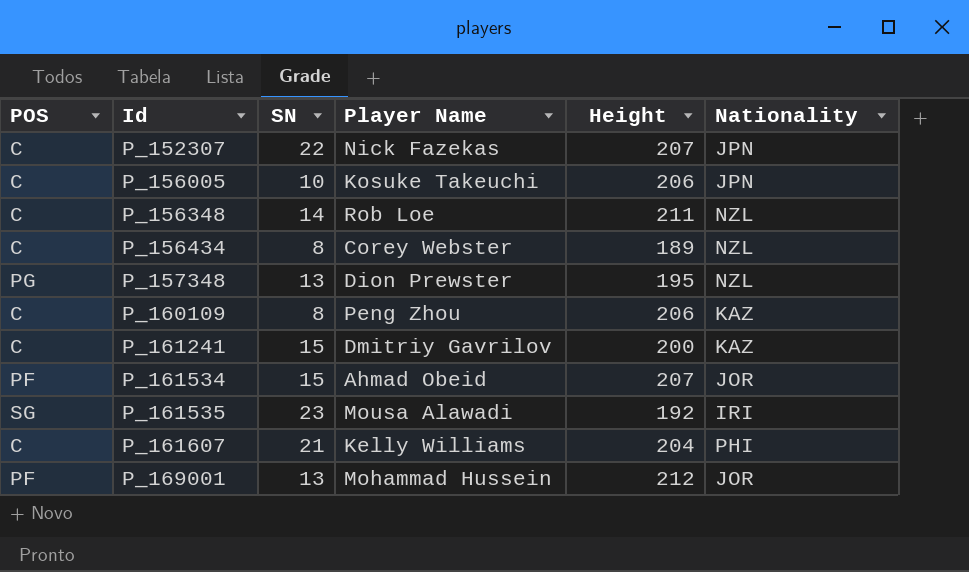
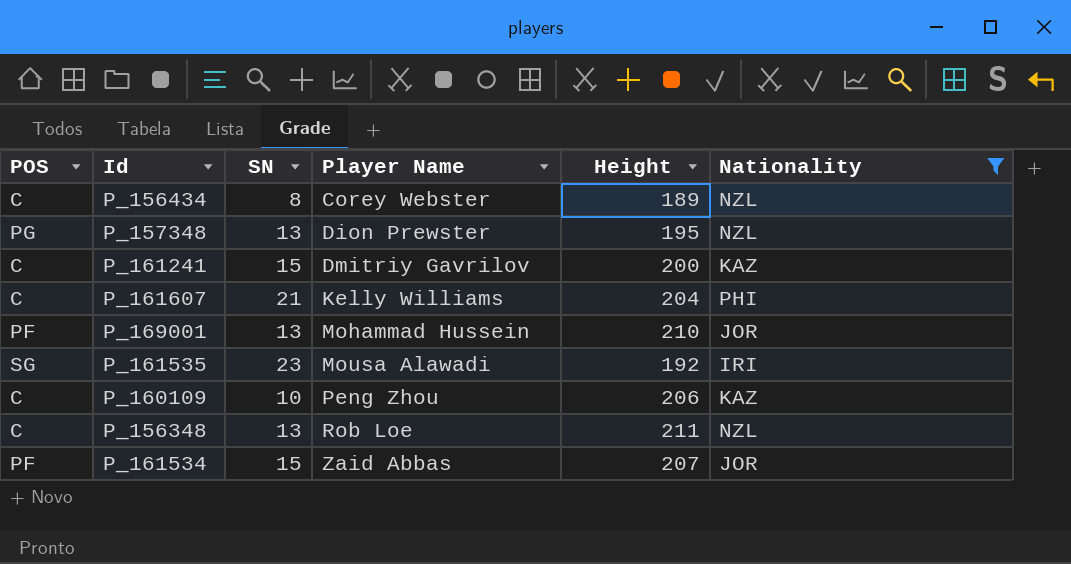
filter: none -> Nationality != JPN
row order: Id ascending -> Player Name ascending
P_169001 | Height: 212 -> 210
P_160109 | SN: 8 -> 10
P_156348 | SN: 14 -> 13
P_161534 | Player Name: Ahmad Obeid -> Zaid Abbas

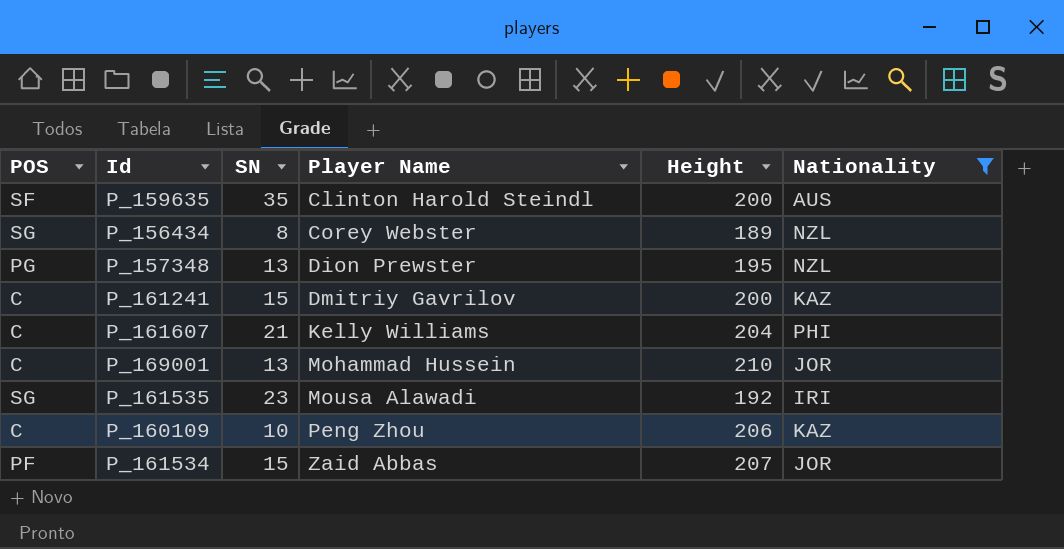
row P_156348: C | 13 | Rob Loe | 211 | NZL -> none
row P_159635: none -> SF | 35 | Clinton Harold Steindl | 200 | AUS
P_156434 | POS: C -> SG
P_169001 | POS: PF -> C

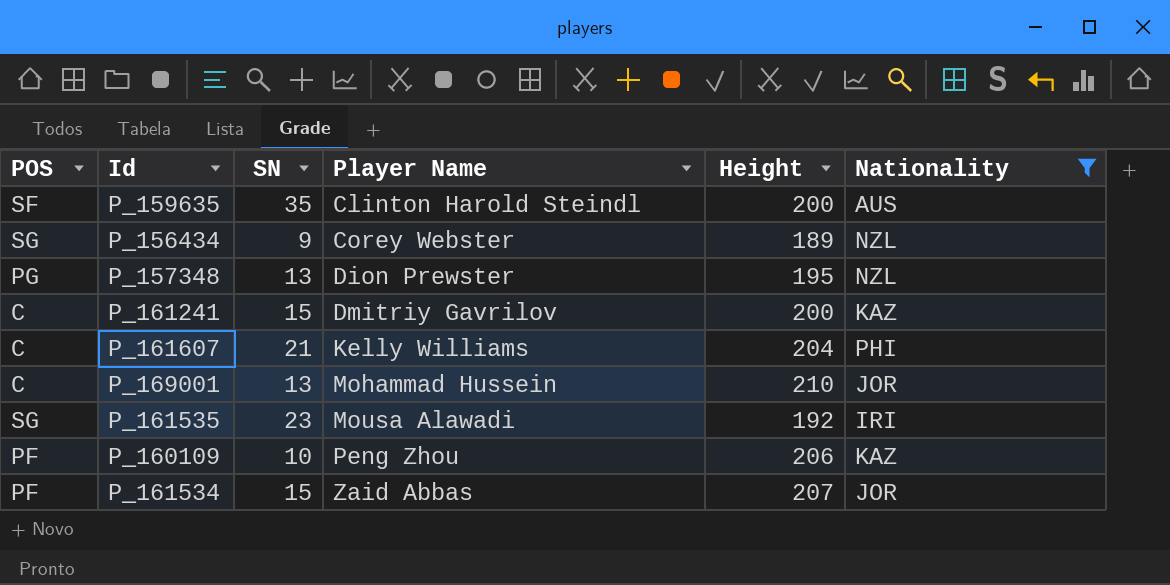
P_156434 | SN: 8 -> 9
P_160109 | POS: C -> PF

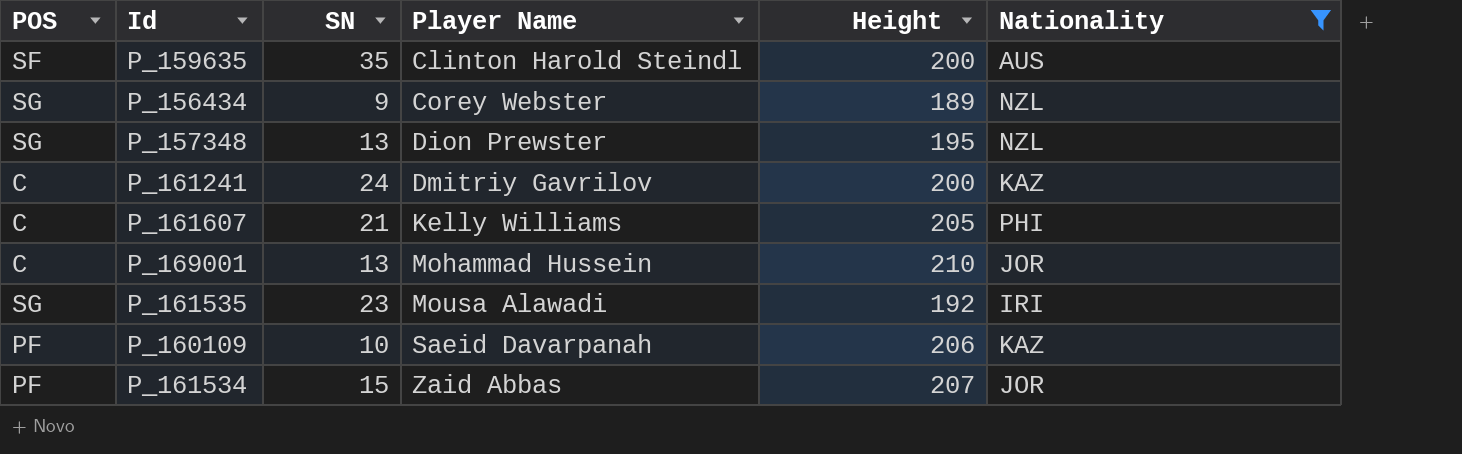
P_157348 | POS: PG -> SG
P_161241 | SN: 15 -> 24
P_161607 | Height: 204 -> 205
P_160109 | Player Name: Peng Zhou -> Saeid Davarpanah

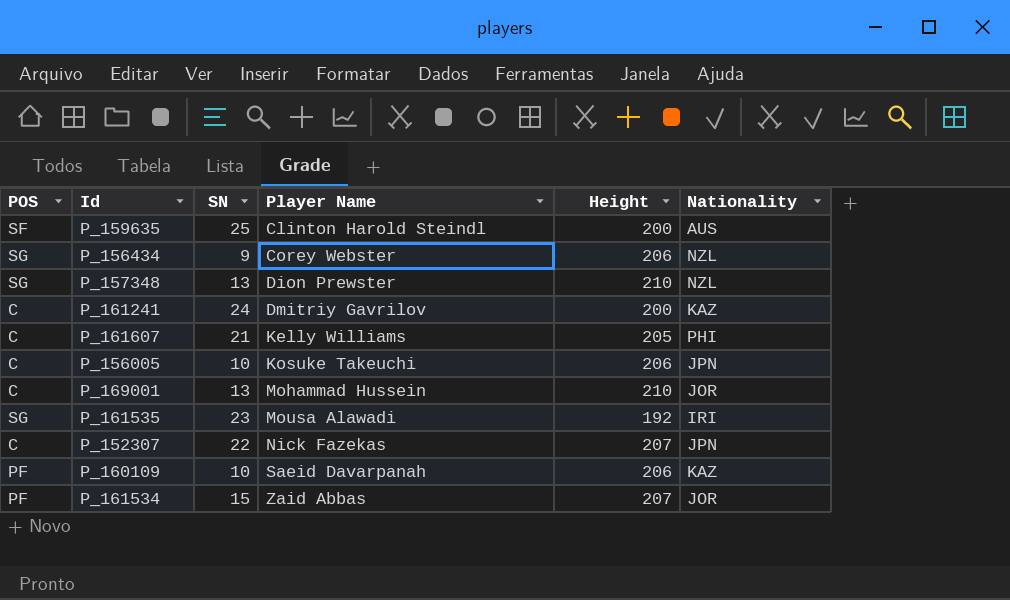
filter: Nationality != JPN -> none
P_159635 | SN: 35 -> 25
P_156434 | Height: 189 -> 206
P_157348 | Height: 195 -> 210

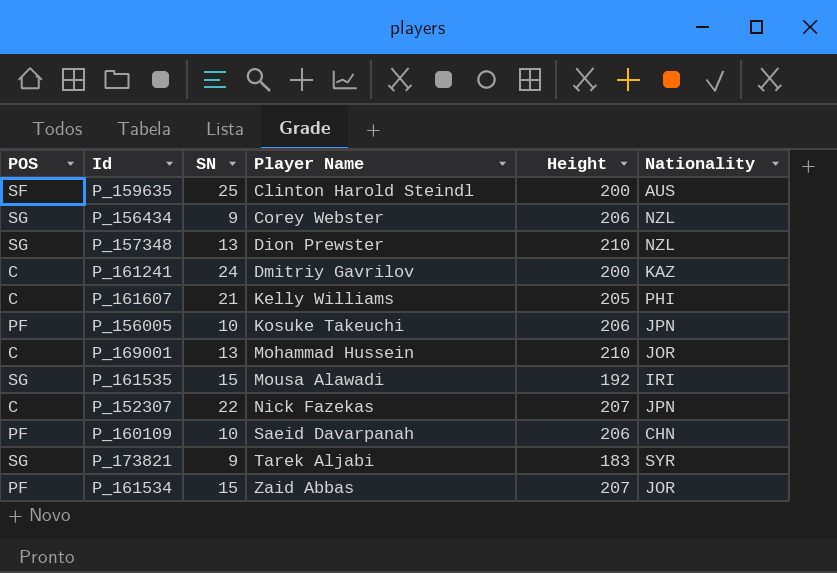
P_156005 | POS: C -> PF
P_161535 | SN: 23 -> 15
P_160109 | Nationality: KAZ -> CHN
row P_173821: none -> SG | 9 | Tarek Aljabi | 183 | SYR

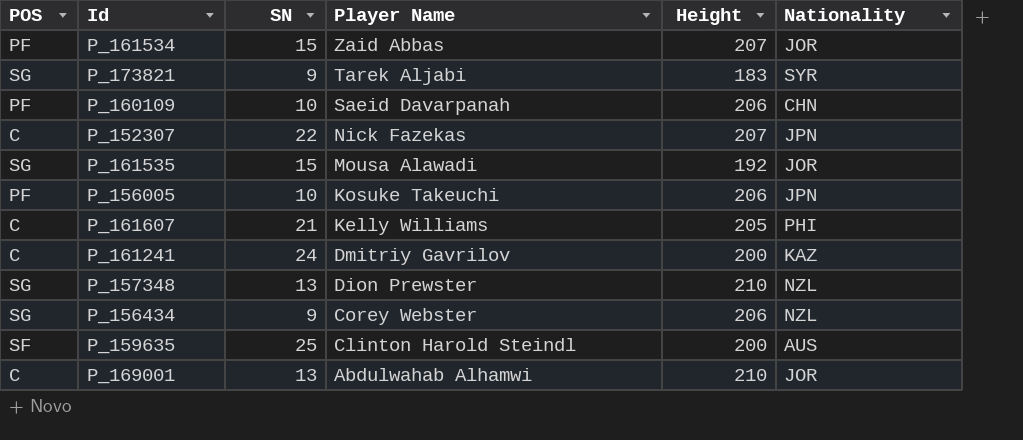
row order: Player Name ascending -> Player Name descending
P_161535 | Nationality: IRI -> JOR
P_169001 | Player Name: Mohammad Hussein -> Abdulwahab Alhamwi

